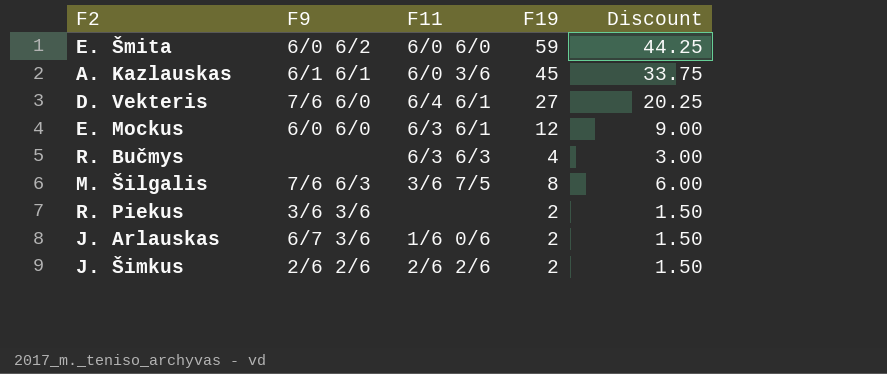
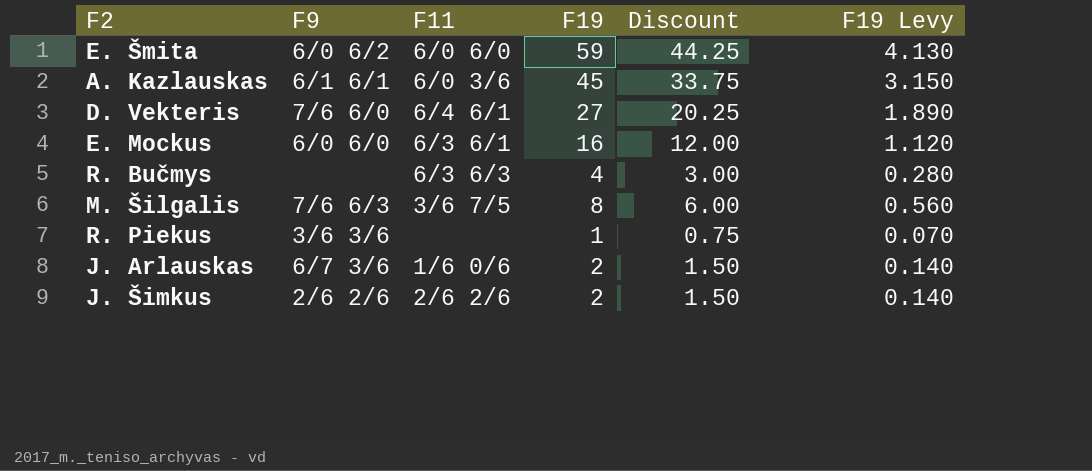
column F19 Levy | formula: none -> [F19] * 0.07
E. Mockus | F19: 12 -> 16
E. Mockus | Discount: 9.00 -> 12.00
R. Piekus | F19: 2 -> 1
R. Piekus | Discount: 1.50 -> 0.75

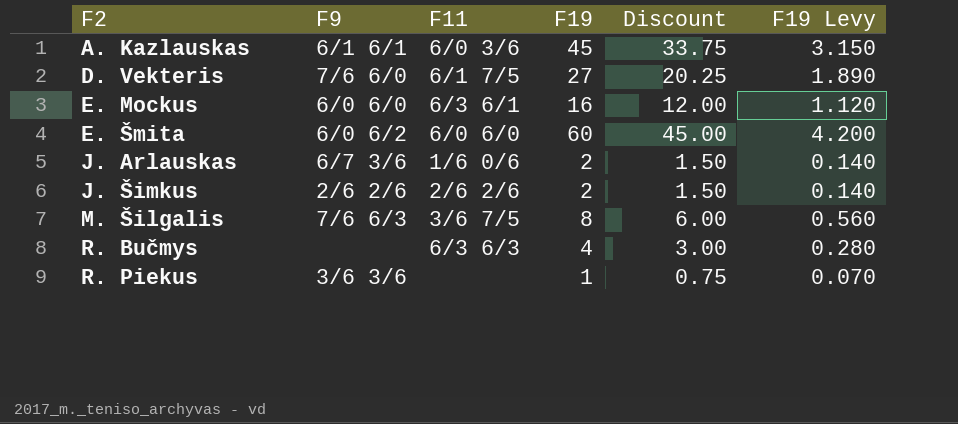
row order: none -> F2 ascending
D. Vekteris | F11: 6/4 6/1 -> 6/1 7/5
E. Šmita | F19: 59 -> 60
E. Šmita | Discount: 44.25 -> 45.00
E. Šmita | F19 Levy: 4.130 -> 4.200

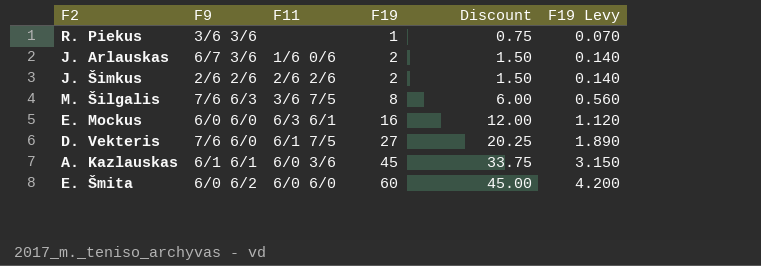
row order: F2 ascending -> F19 ascending
row R. Bučmys: none | 6/3 6/3 | 4 | 3.00 | 0.280 -> none

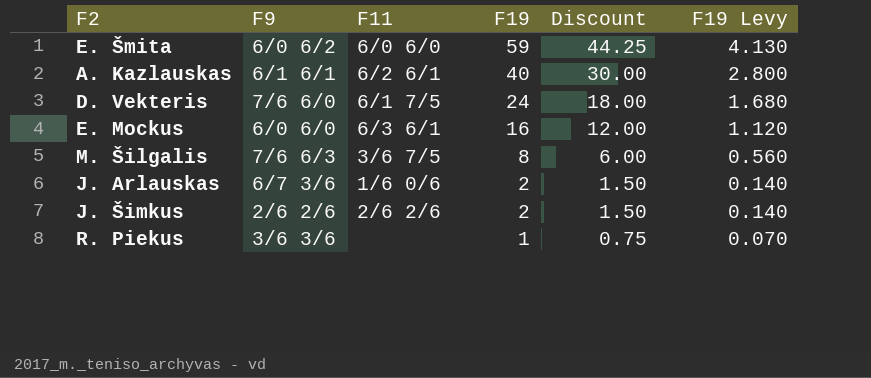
row order: F19 ascending -> F19 descending
E. Šmita | F19: 60 -> 59
E. Šmita | Discount: 45.00 -> 44.25
E. Šmita | F19 Levy: 4.200 -> 4.130
A. Kazlauskas | F11: 6/0 3/6 -> 6/2 6/1
A. Kazlauskas | F19: 45 -> 40
A. Kazlauskas | Discount: 33.75 -> 30.00
A. Kazlauskas | F19 Levy: 3.150 -> 2.800
D. Vekteris | F19: 27 -> 24
D. Vekteris | Discount: 20.25 -> 18.00
D. Vekteris | F19 Levy: 1.890 -> 1.680

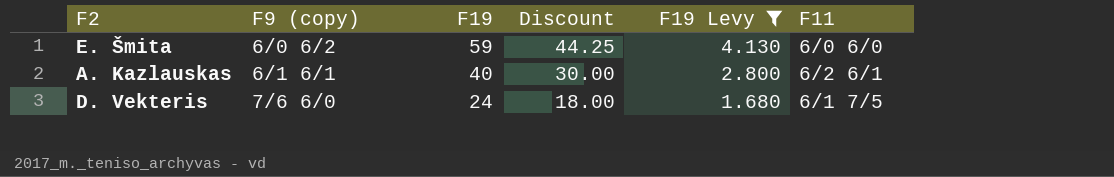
filter: none -> F19 Levy >= 1.680
column name: F9 -> F9 (copy)
column F11 | position: 3 -> 6

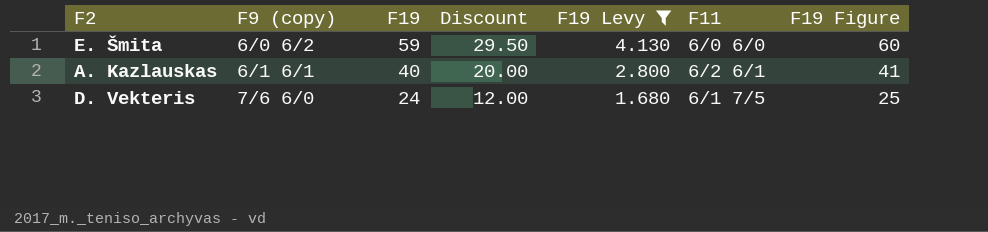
column Discount | formula: [F19] * 0.75 -> [F19] * 0.5
column F19 Figure | formula: none -> [F19] + 1

